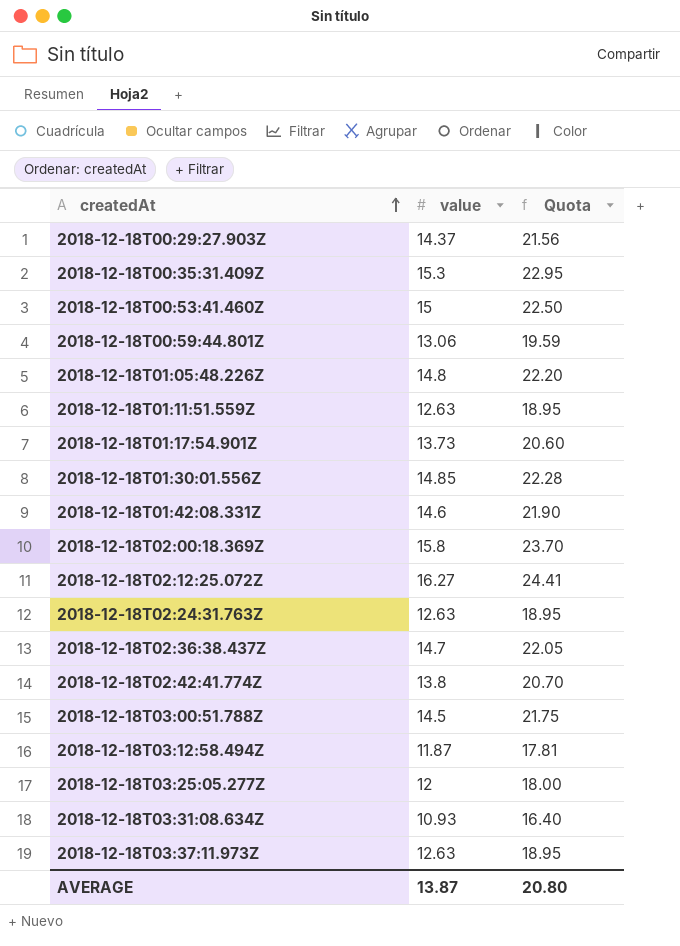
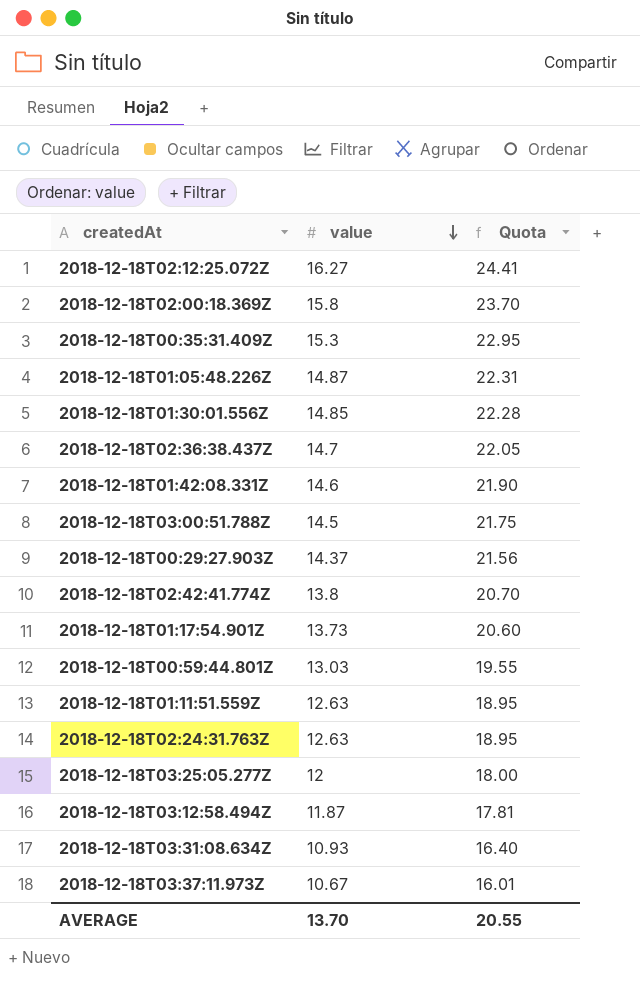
row order: createdAt ascending -> value descending
row 2018-12-18T00:53:41.460Z: 15 | 22.50 -> none
2018-12-18T01:05:48.226Z | value: 14.8 -> 14.87
2018-12-18T01:05:48.226Z | Quota: 22.20 -> 22.31
2018-12-18T00:59:44.801Z | value: 13.06 -> 13.03
2018-12-18T00:59:44.801Z | Quota: 19.59 -> 19.55
2018-12-18T03:37:11.973Z | value: 12.63 -> 10.67
2018-12-18T03:37:11.973Z | Quota: 18.95 -> 16.01
AVERAGE | value: 13.87 -> 13.70
AVERAGE | Quota: 20.80 -> 20.55

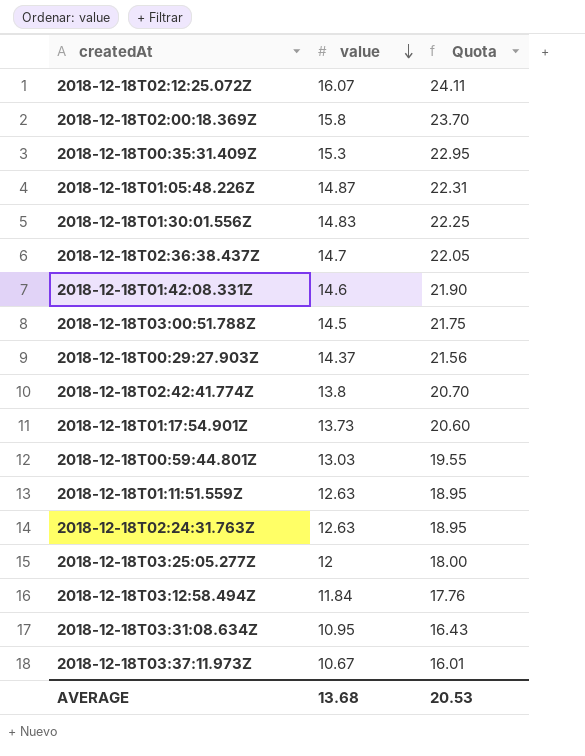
2018-12-18T02:12:25.072Z | value: 16.27 -> 16.07
2018-12-18T02:12:25.072Z | Quota: 24.41 -> 24.11
2018-12-18T01:30:01.556Z | value: 14.85 -> 14.83
2018-12-18T01:30:01.556Z | Quota: 22.28 -> 22.25
2018-12-18T03:12:58.494Z | value: 11.87 -> 11.84
2018-12-18T03:12:58.494Z | Quota: 17.81 -> 17.76
2018-12-18T03:31:08.634Z | value: 10.93 -> 10.95
2018-12-18T03:31:08.634Z | Quota: 16.40 -> 16.43
AVERAGE | value: 13.70 -> 13.68
AVERAGE | Quota: 20.55 -> 20.53

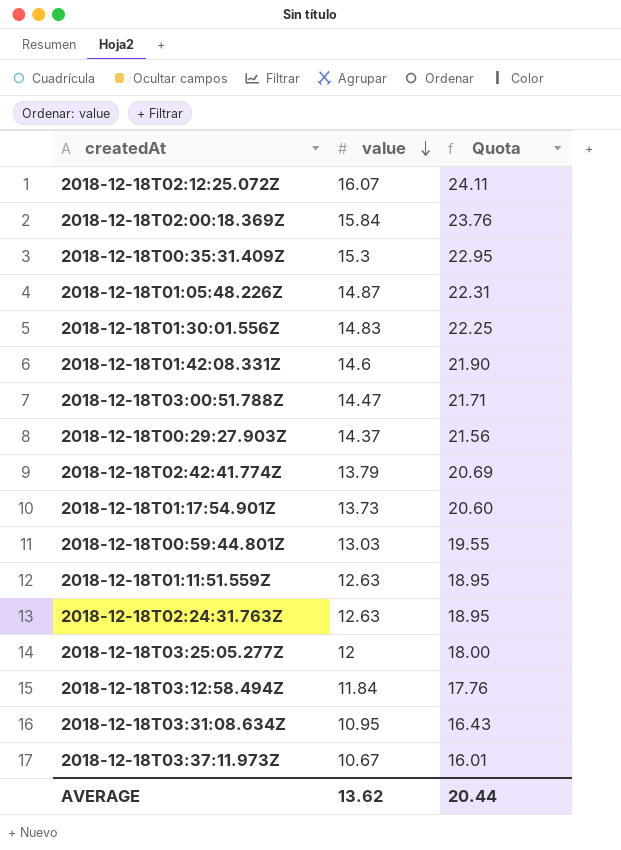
row 2018-12-18T02:36:38.437Z: 14.7 | 22.05 -> none
2018-12-18T02:00:18.369Z | value: 15.8 -> 15.84
2018-12-18T02:00:18.369Z | Quota: 23.70 -> 23.76
2018-12-18T03:00:51.788Z | value: 14.5 -> 14.47
2018-12-18T03:00:51.788Z | Quota: 21.75 -> 21.71
2018-12-18T02:42:41.774Z | value: 13.8 -> 13.79
2018-12-18T02:42:41.774Z | Quota: 20.70 -> 20.69
AVERAGE | value: 13.68 -> 13.62
AVERAGE | Quota: 20.53 -> 20.44

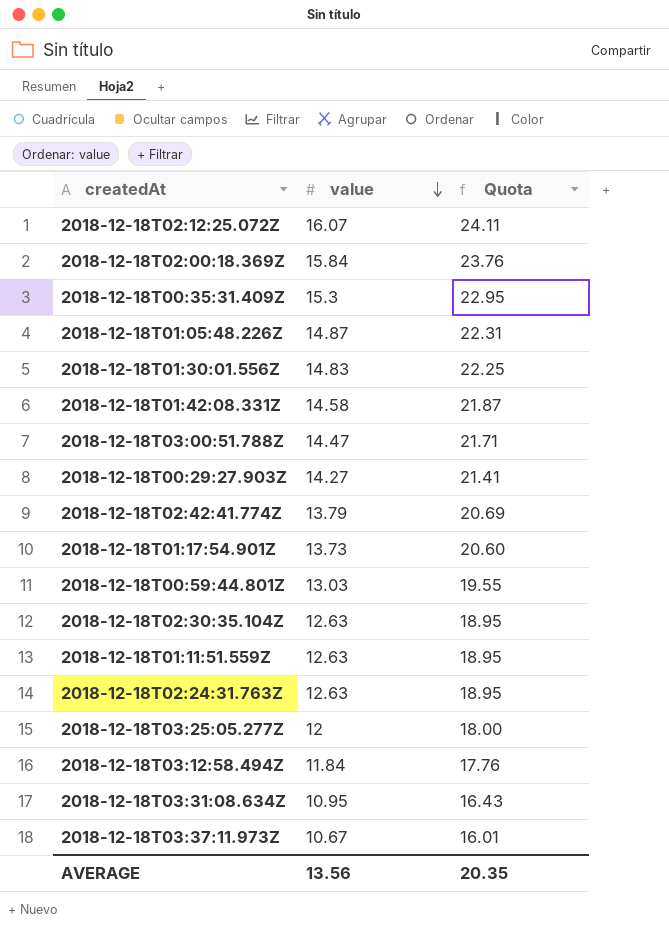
2018-12-18T01:42:08.331Z | value: 14.6 -> 14.58
2018-12-18T01:42:08.331Z | Quota: 21.90 -> 21.87
2018-12-18T00:29:27.903Z | value: 14.37 -> 14.27
2018-12-18T00:29:27.903Z | Quota: 21.56 -> 21.41
row 2018-12-18T02:30:35.104Z: none -> 12.63 | 18.95
AVERAGE | value: 13.62 -> 13.56
AVERAGE | Quota: 20.44 -> 20.35

